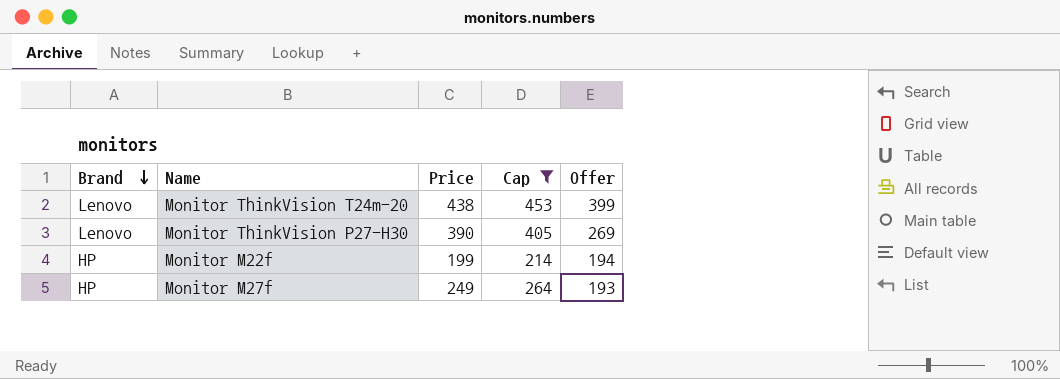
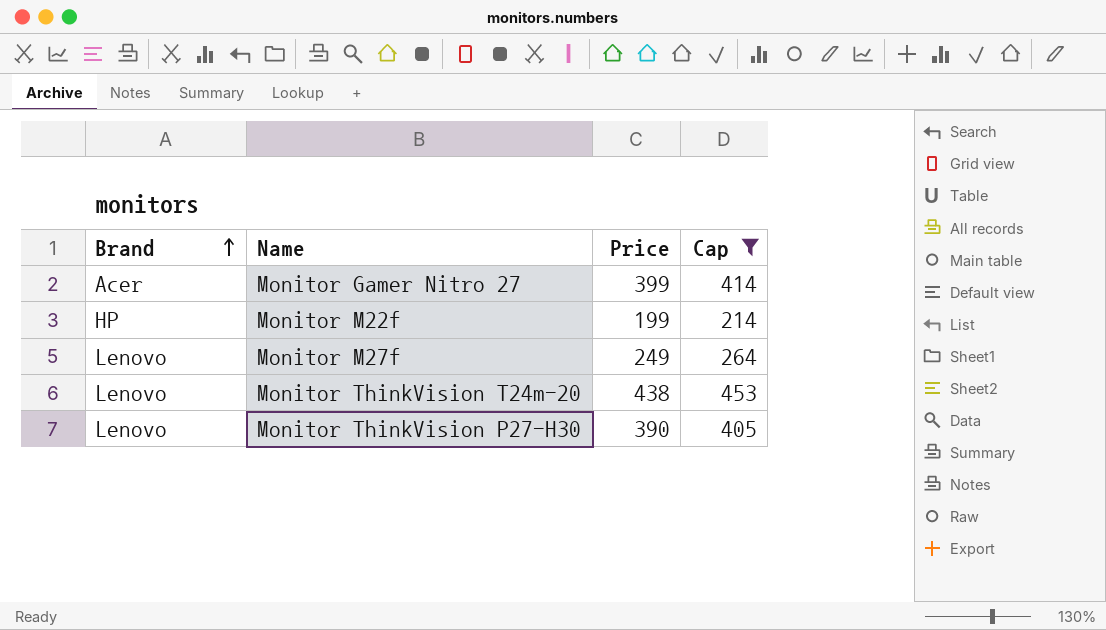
row order: Brand descending -> Brand ascending
column Offer | position: 5 -> none
row Monitor Gamer Nitro 27: none -> Acer | 399 | 414
Monitor M27f | Brand: HP -> Lenovo

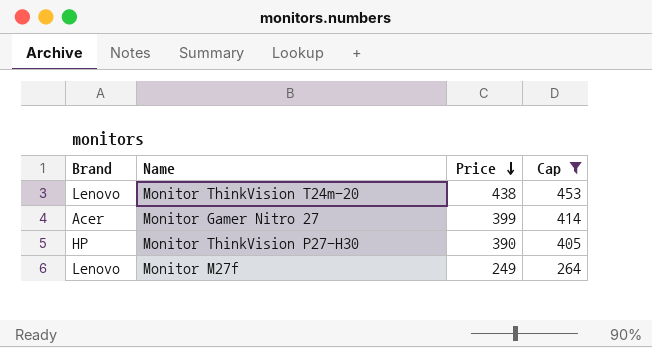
row order: Brand ascending -> Price descending
row Monitor M22f: HP | 199 | 214 -> none
Monitor ThinkVision P27-H30 | Brand: Lenovo -> HP

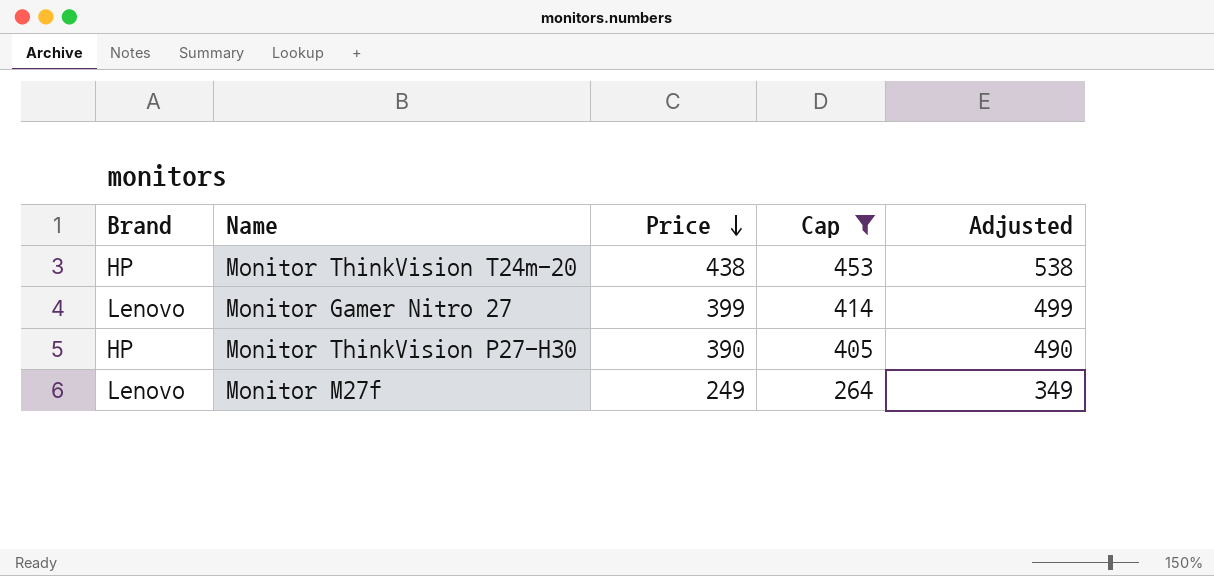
column Adjusted | formula: none -> [Price] + 100
Monitor ThinkVision T24m-20 | Brand: Lenovo -> HP
Monitor Gamer Nitro 27 | Brand: Acer -> Lenovo

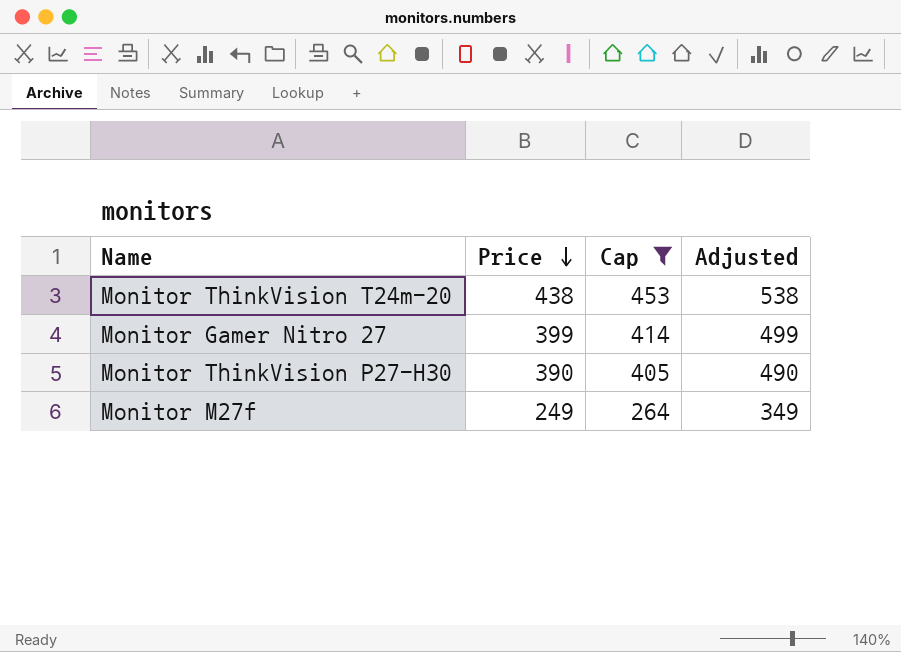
column Brand | position: 1 -> none

